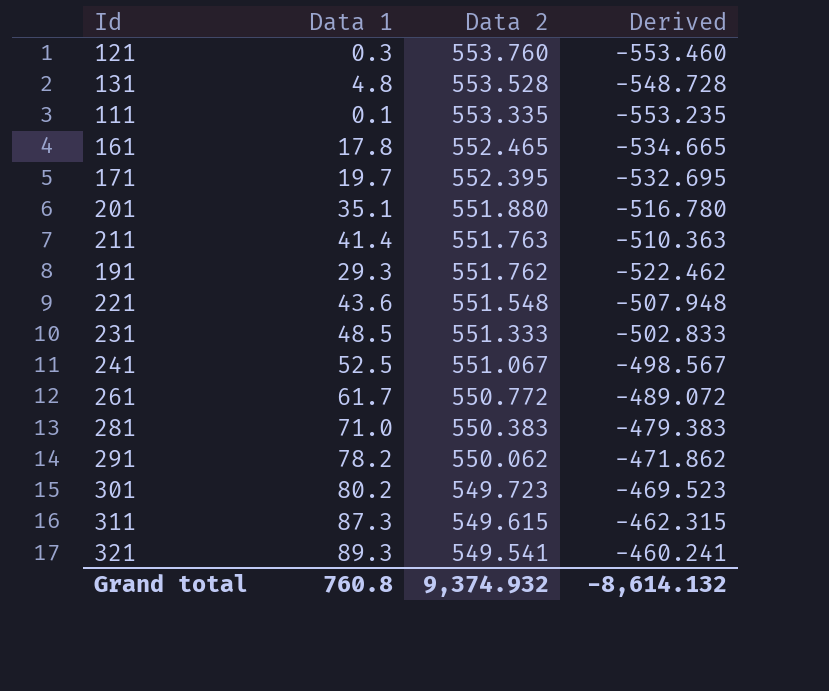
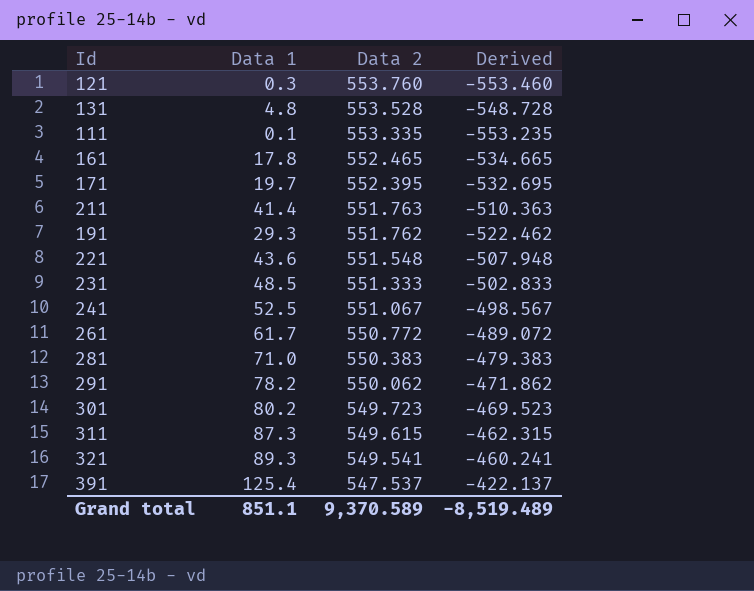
row 201: 35.1 | 551.880 | -516.780 -> none
row 391: none -> 125.4 | 547.537 | -422.137
Grand total | Data 1: 760.8 -> 851.1
Grand total | Data 2: 9,374.932 -> 9,370.589
Grand total | Derived: -8,614.132 -> -8,519.489

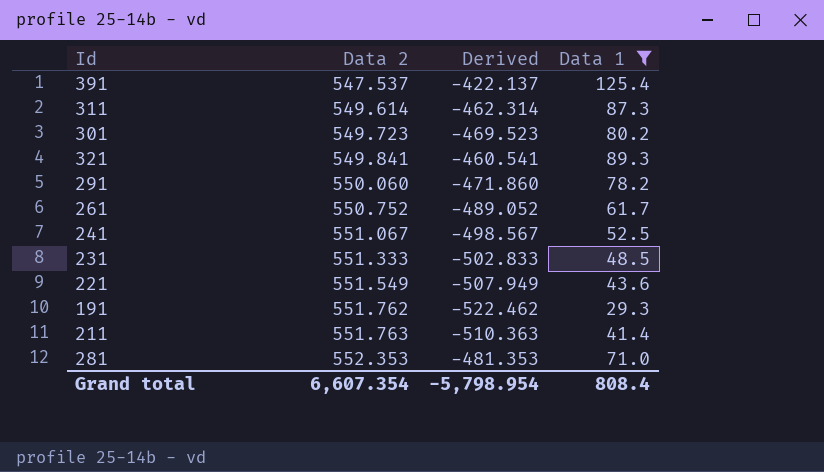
filter: none -> Data 1 >= 29.3
row order: Data 2 descending -> Data 2 ascending
column Data 1 | position: 2 -> 4
311 | Data 2: 549.615 -> 549.614
311 | Derived: -462.315 -> -462.314
321 | Data 2: 549.541 -> 549.841
321 | Derived: -460.241 -> -460.541
291 | Data 2: 550.062 -> 550.060
291 | Derived: -471.862 -> -471.860
261 | Data 2: 550.772 -> 550.752
261 | Derived: -489.072 -> -489.052
221 | Data 2: 551.548 -> 551.549
221 | Derived: -507.948 -> -507.949
281 | Data 2: 550.383 -> 552.353
281 | Derived: -479.383 -> -481.353
Grand total | Data 2: 9,370.589 -> 6,607.354
Grand total | Derived: -8,519.489 -> -5,798.954
Grand total | Data 1: 851.1 -> 808.4

